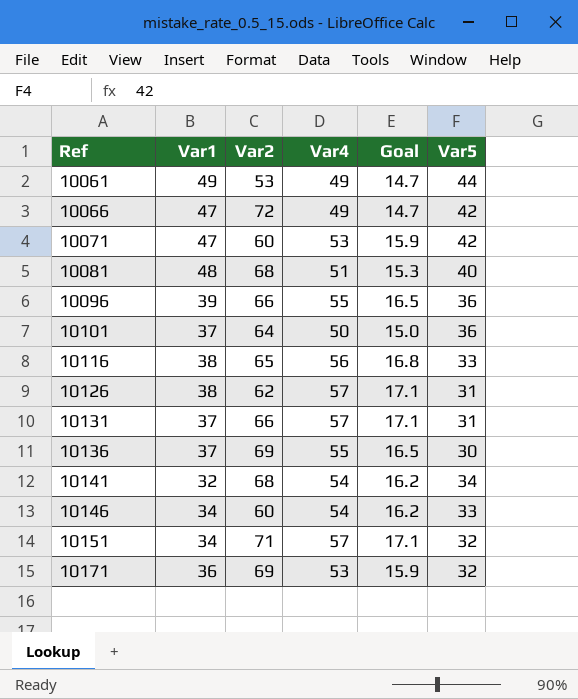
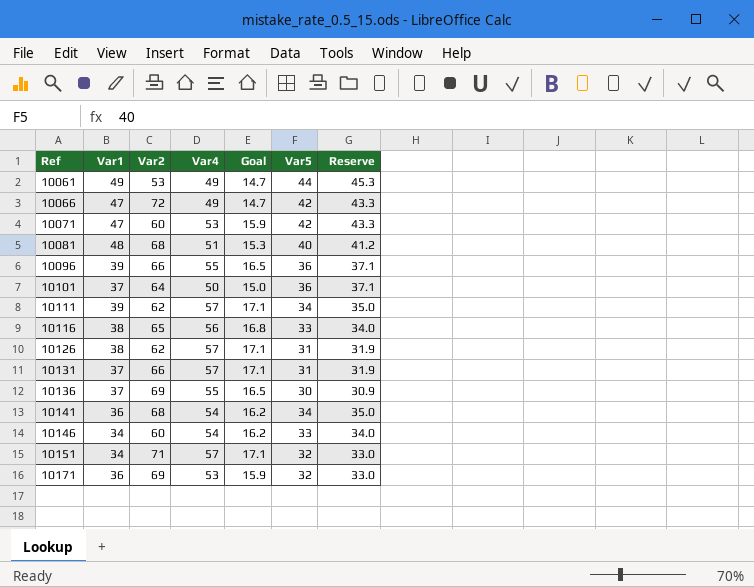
column Reserve | formula: none -> [Var5] * 1.03
row 10111: none -> 39 | 62 | 57 | 17.1 | 34 | 35.0
10141 | Var1: 32 -> 36

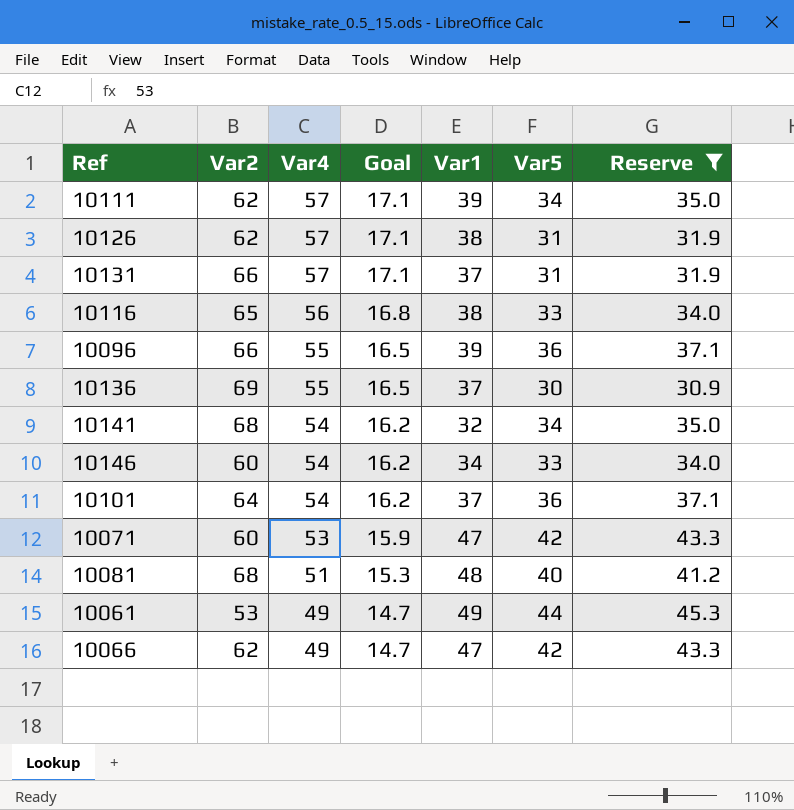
filter: none -> Reserve != 33.0
row order: Ref ascending -> Var4 descending
column Var1 | position: 2 -> 5
10141 | Var1: 36 -> 32
10101 | Var4: 50 -> 54
10101 | Goal: 15.0 -> 16.2
10066 | Var2: 72 -> 62

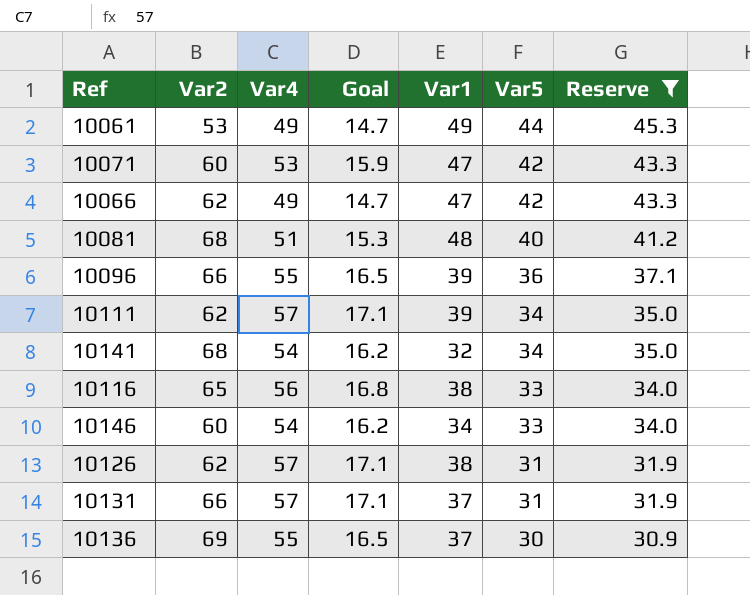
row order: Var4 descending -> Var5 descending
row 10101: 64 | 54 | 16.2 | 37 | 36 | 37.1 -> none

